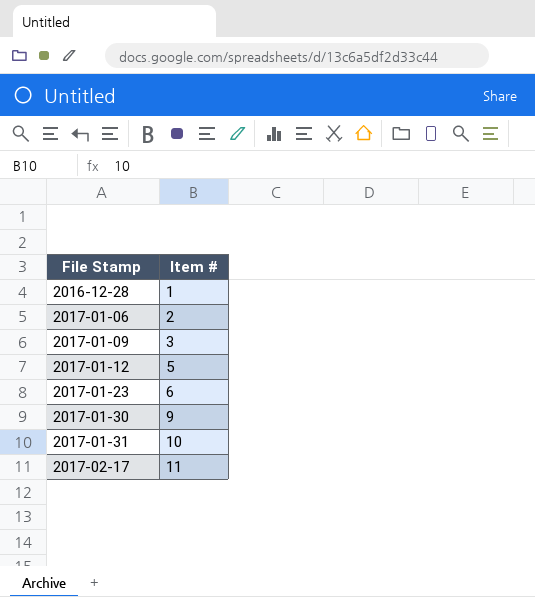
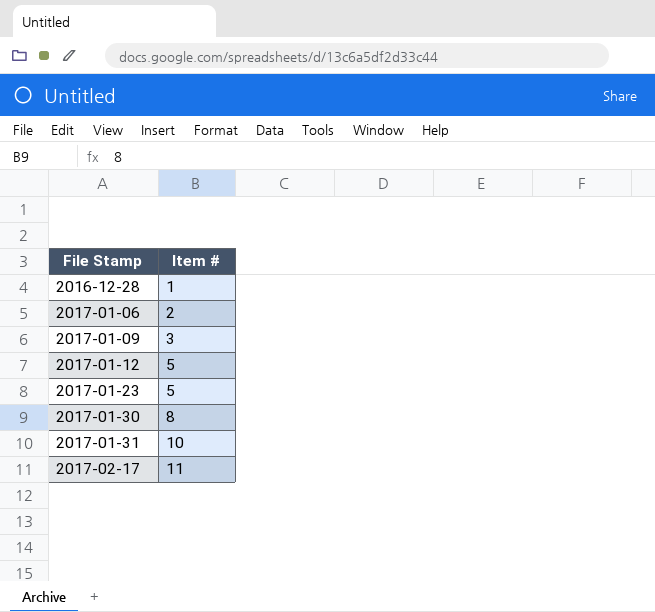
2017-01-23 | Item #: 6 -> 5
2017-01-30 | Item #: 9 -> 8

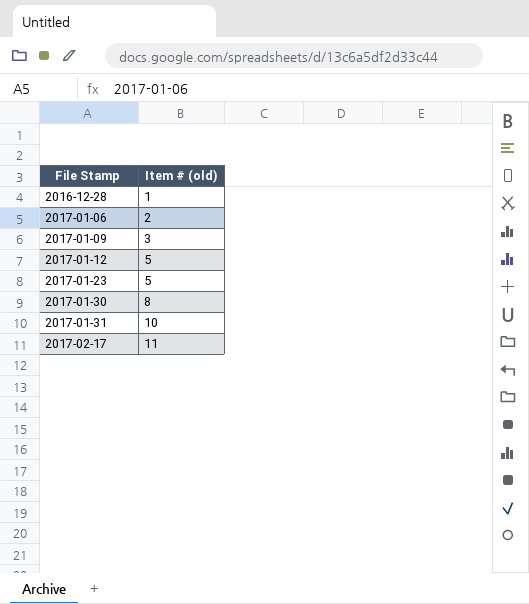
column name: Item # -> Item # (old)

